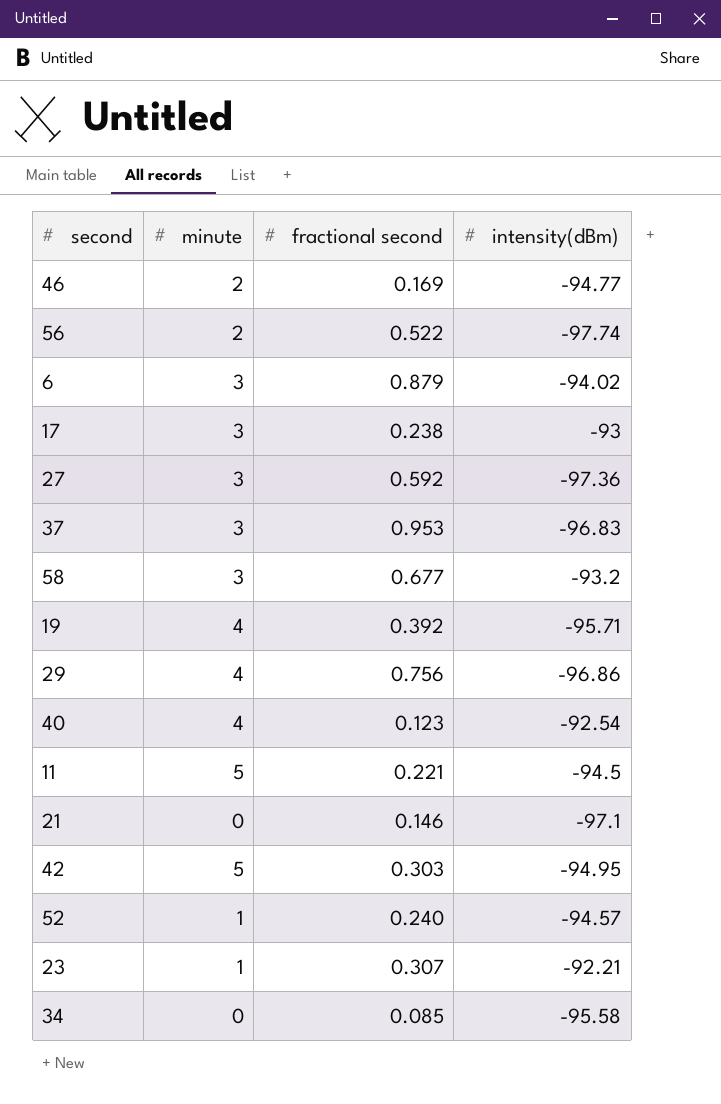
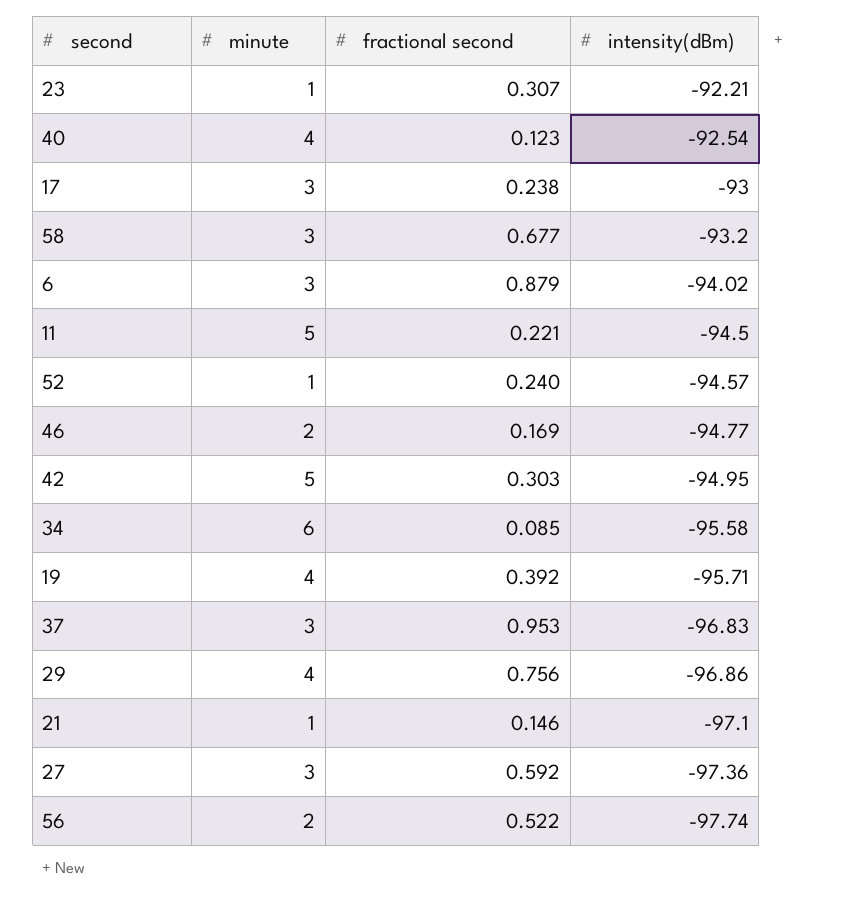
row order: none -> intensity(dBm) descending
34 | minute: 0 -> 6
21 | minute: 0 -> 1

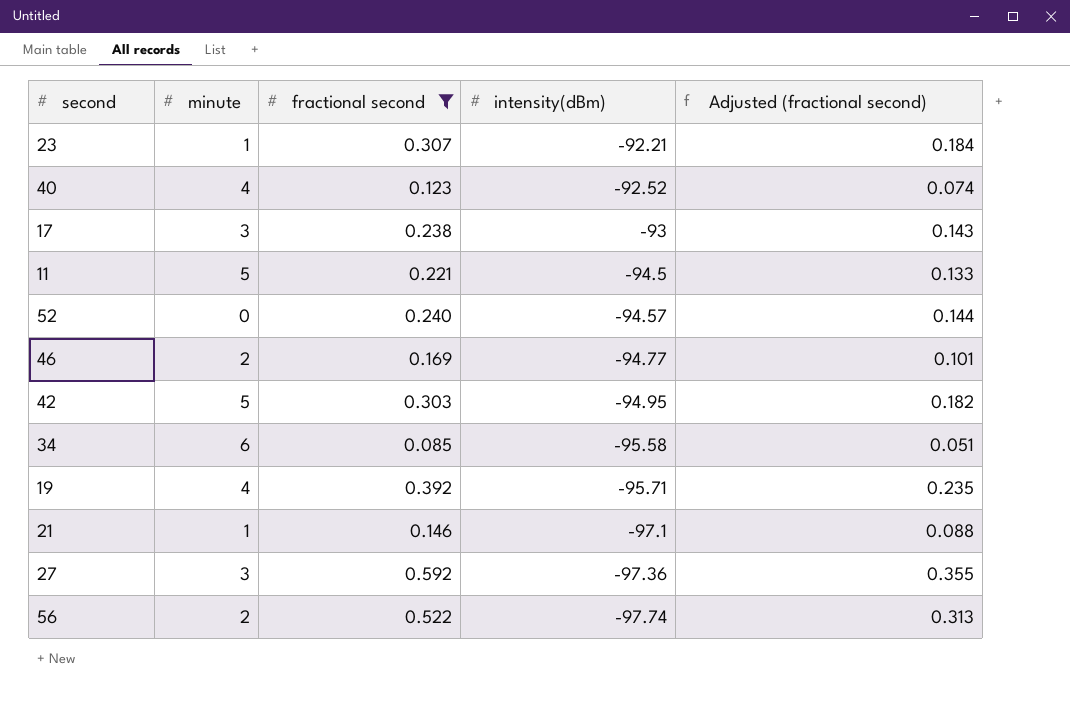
filter: none -> fractional second <= 0.592
column Adjusted (fractional second) | formula: none -> [fractional second] * 0.6
40 | intensity(dBm): -92.54 -> -92.52
52 | minute: 1 -> 0

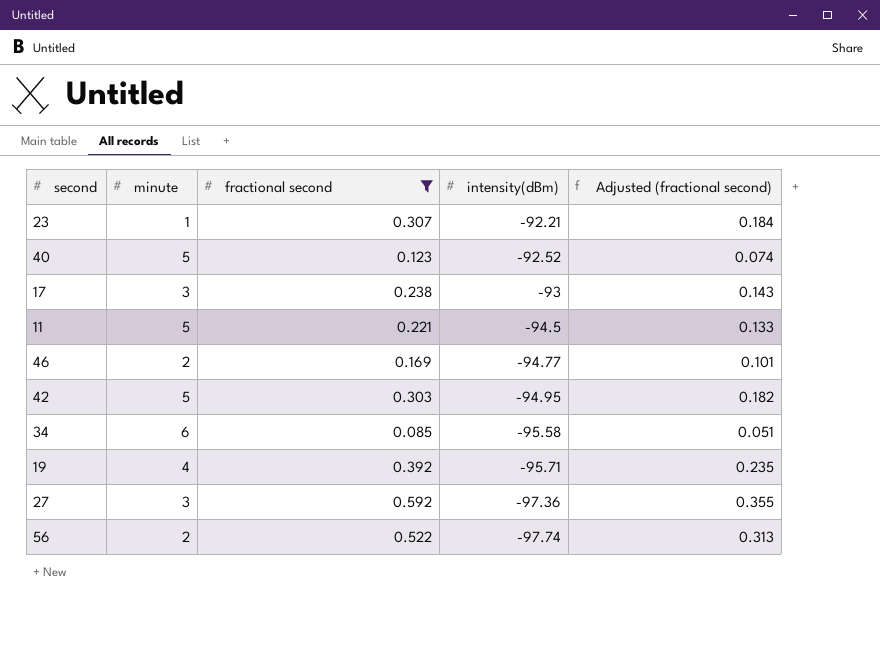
row 52: 0 | 0.240 | -94.57 | 0.144 -> none
row 21: 1 | 0.146 | -97.1 | 0.088 -> none
40 | minute: 4 -> 5

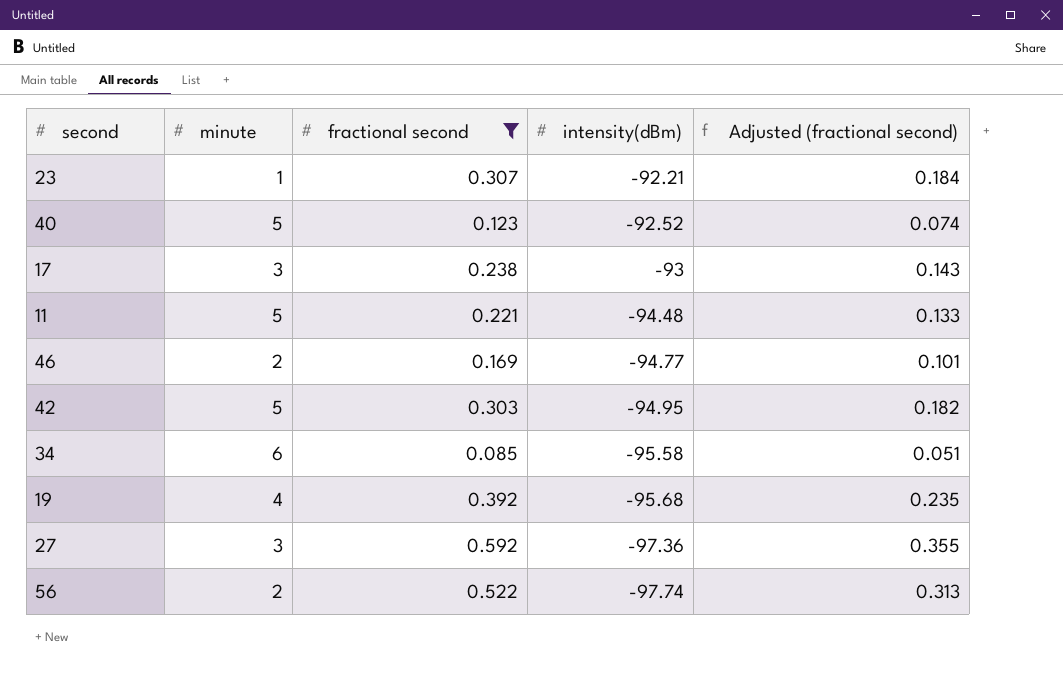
11 | intensity(dBm): -94.5 -> -94.48
19 | intensity(dBm): -95.71 -> -95.68

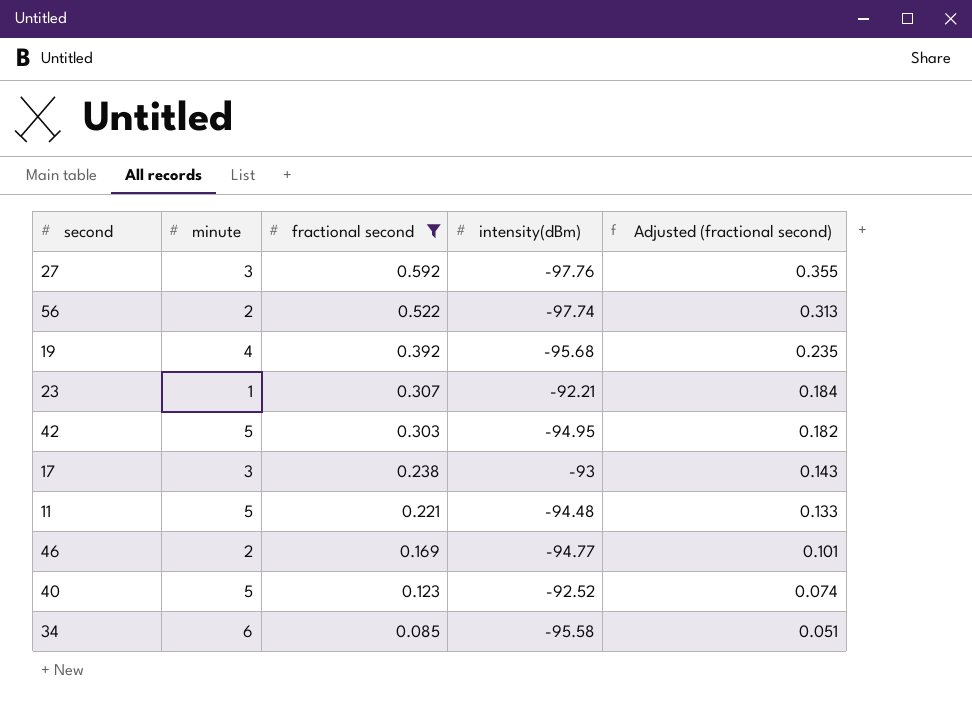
row order: intensity(dBm) descending -> fractional second descending
27 | intensity(dBm): -97.36 -> -97.76

